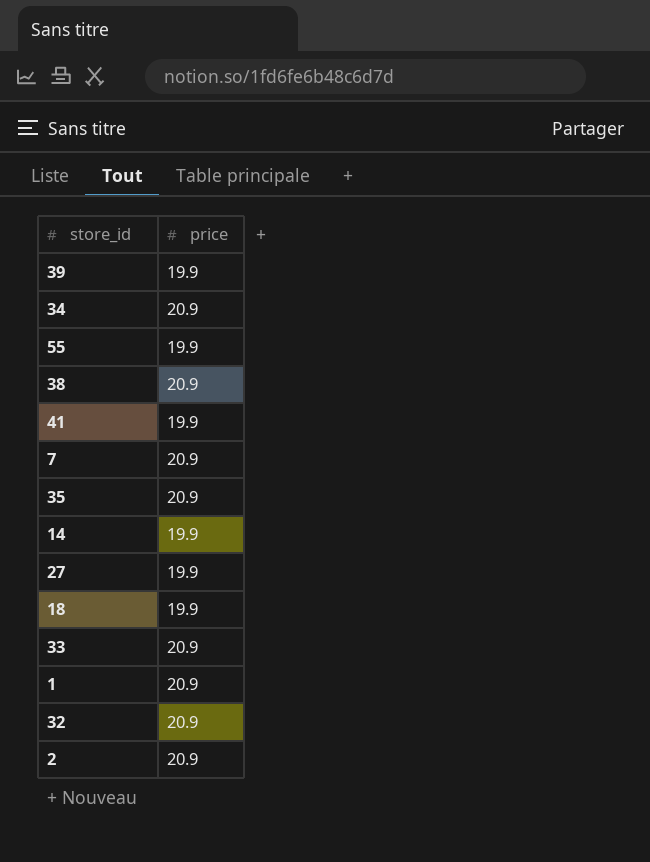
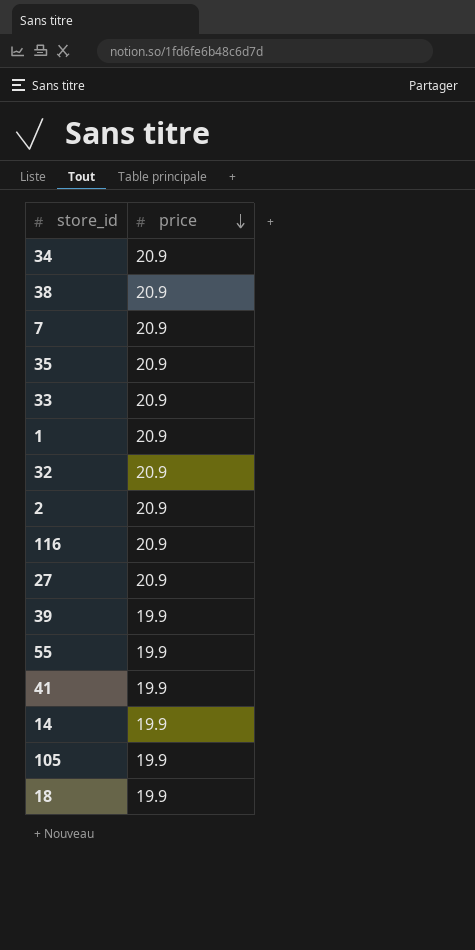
row order: none -> price descending
row 116: none -> 20.9
27 | price: 19.9 -> 20.9
row 105: none -> 19.9

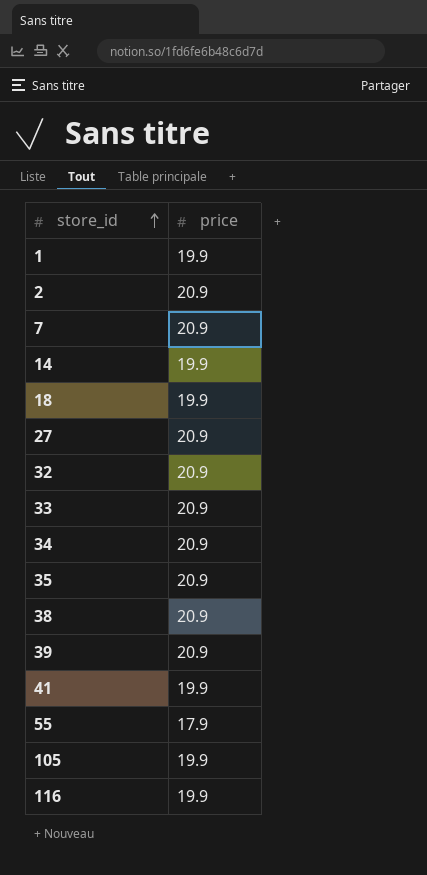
row order: price descending -> store_id ascending
1 | price: 20.9 -> 19.9
39 | price: 19.9 -> 20.9
55 | price: 19.9 -> 17.9
116 | price: 20.9 -> 19.9

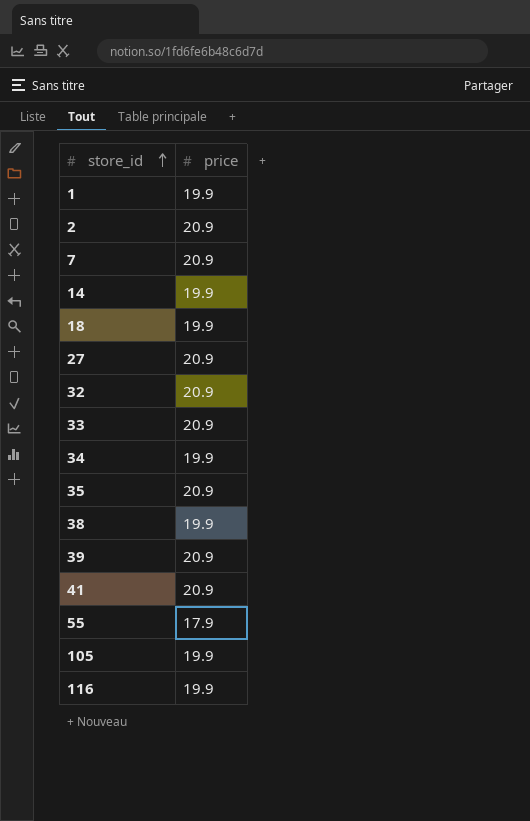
34 | price: 20.9 -> 19.9
38 | price: 20.9 -> 19.9
41 | price: 19.9 -> 20.9

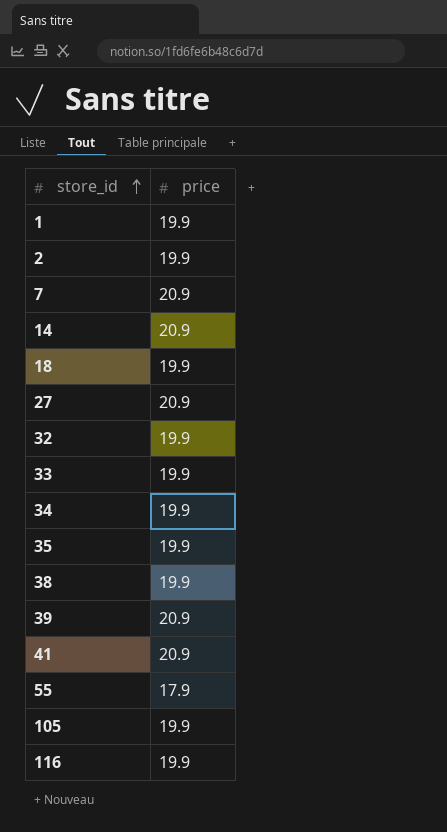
2 | price: 20.9 -> 19.9
14 | price: 19.9 -> 20.9
32 | price: 20.9 -> 19.9
33 | price: 20.9 -> 19.9
35 | price: 20.9 -> 19.9

